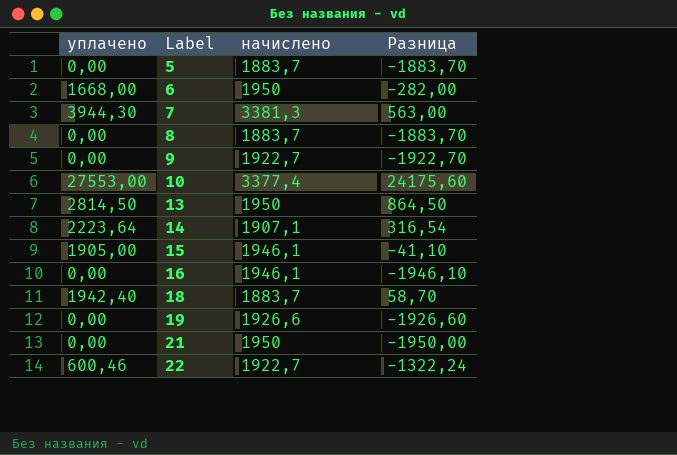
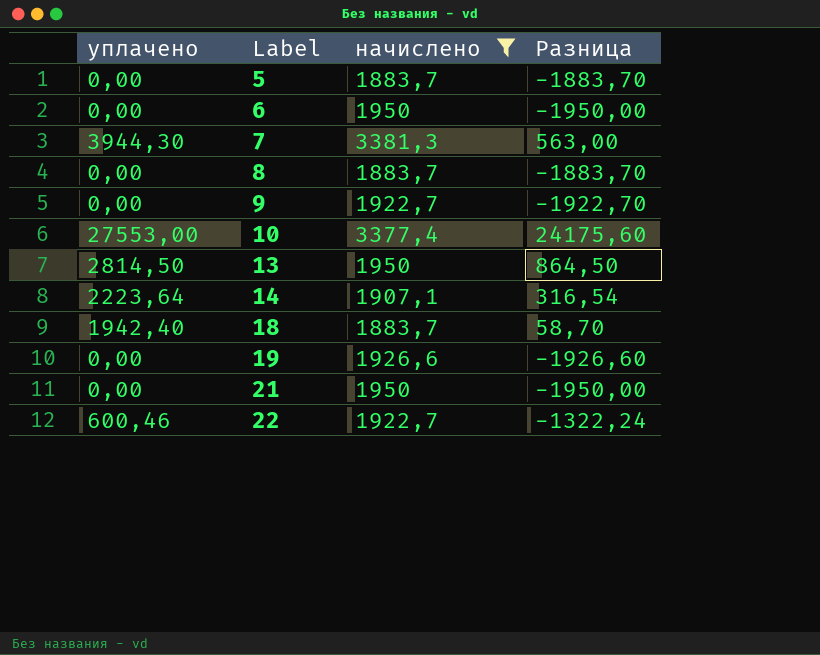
filter: none -> начислено != 1946,1
6 | уплачено: 1668,00 -> 0,00
6 | Разница: -282,00 -> -1950,00

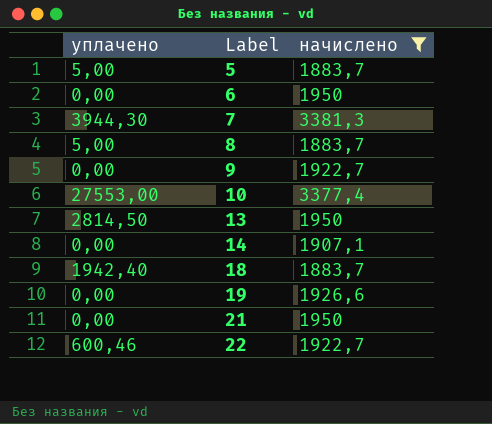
column Разница | formula: [уплачено] - [начислено] -> none
5 | уплачено: 0,00 -> 5,00
8 | уплачено: 0,00 -> 5,00
14 | уплачено: 2223,64 -> 0,00

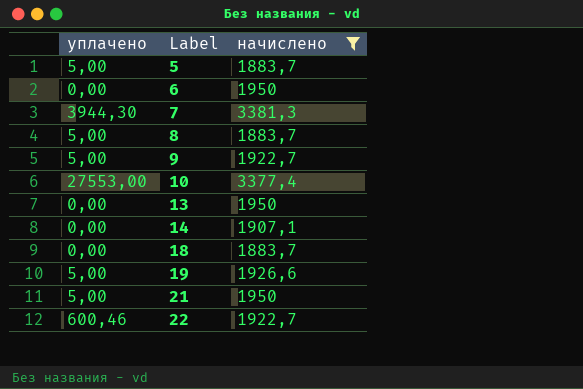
9 | уплачено: 0,00 -> 5,00
13 | уплачено: 2814,50 -> 0,00
18 | уплачено: 1942,40 -> 0,00
19 | уплачено: 0,00 -> 5,00
21 | уплачено: 0,00 -> 5,00

